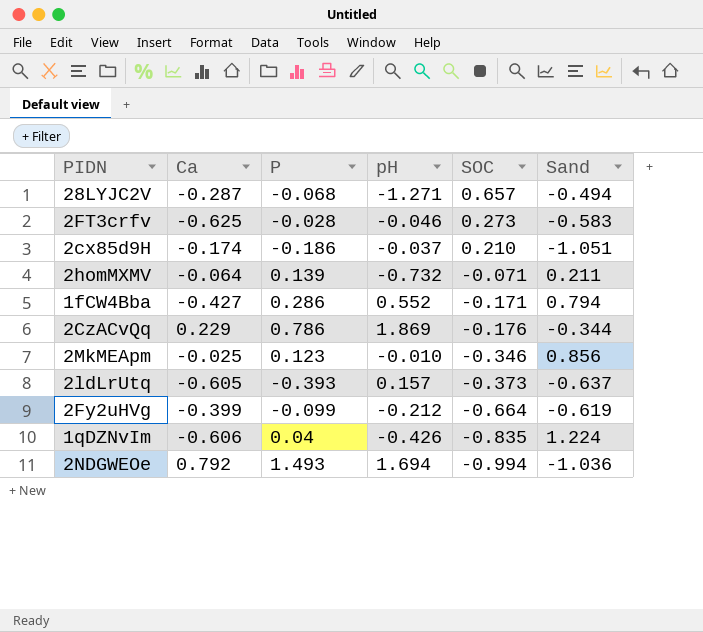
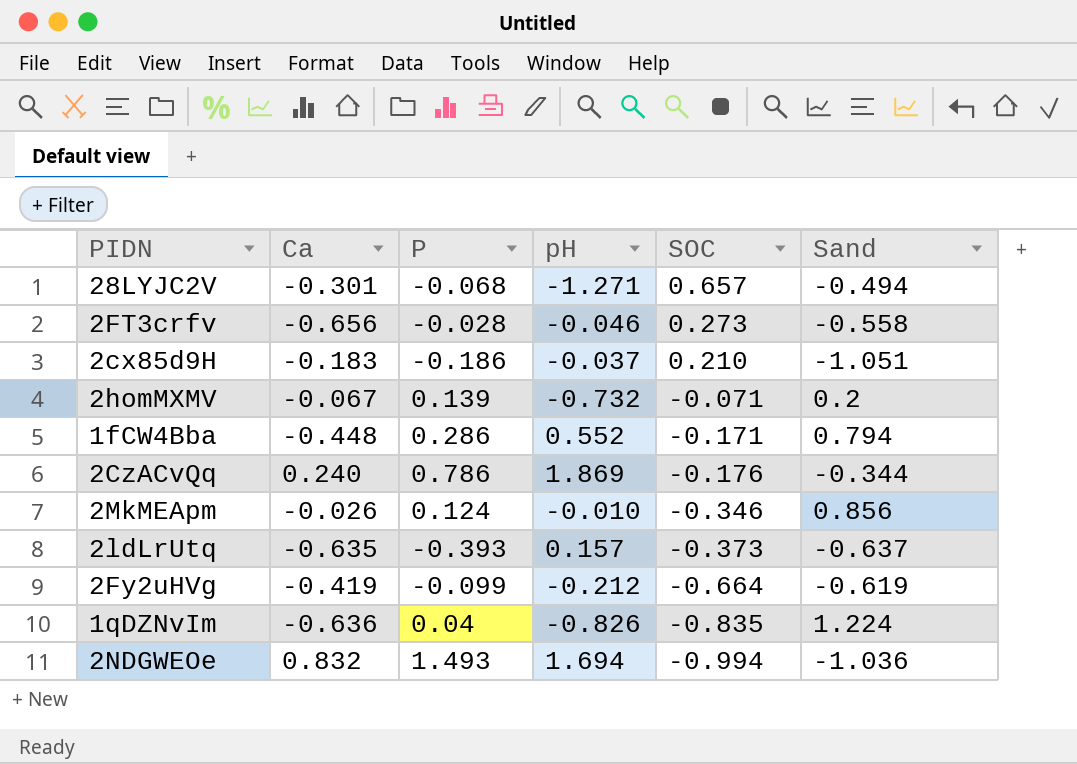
28LYJC2V | Ca: -0.287 -> -0.301
2FT3crfv | Ca: -0.625 -> -0.656
2FT3crfv | Sand: -0.583 -> -0.558
2cx85d9H | Ca: -0.174 -> -0.183
2homMXMV | Ca: -0.064 -> -0.067
2homMXMV | Sand: 0.211 -> 0.2
1fCW4Bba | Ca: -0.427 -> -0.448
2CzACvQq | Ca: 0.229 -> 0.240
2MkMEApm | Ca: -0.025 -> -0.026
2MkMEApm | P: 0.123 -> 0.124
2ldLrUtq | Ca: -0.605 -> -0.635
2Fy2uHVg | Ca: -0.399 -> -0.419
1qDZNvIm | Ca: -0.606 -> -0.636
1qDZNvIm | pH: -0.426 -> -0.826
2NDGWEOe | Ca: 0.792 -> 0.832

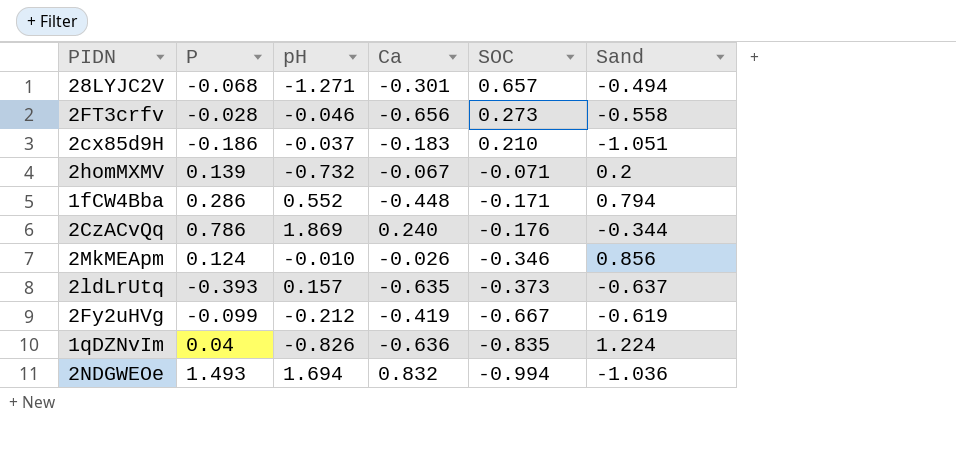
column Ca | position: 2 -> 4
2Fy2uHVg | SOC: -0.664 -> -0.667

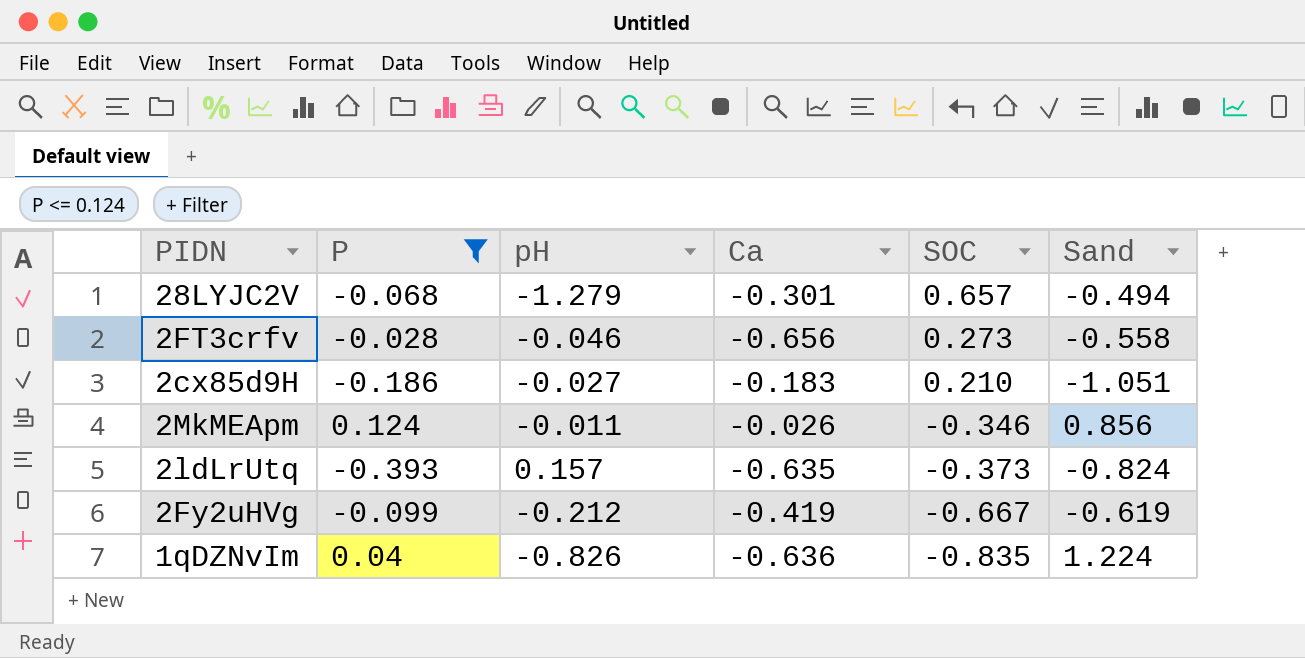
filter: none -> P <= 0.124
28LYJC2V | pH: -1.271 -> -1.279
2cx85d9H | pH: -0.037 -> -0.027
2MkMEApm | pH: -0.010 -> -0.011
2ldLrUtq | Sand: -0.637 -> -0.824

